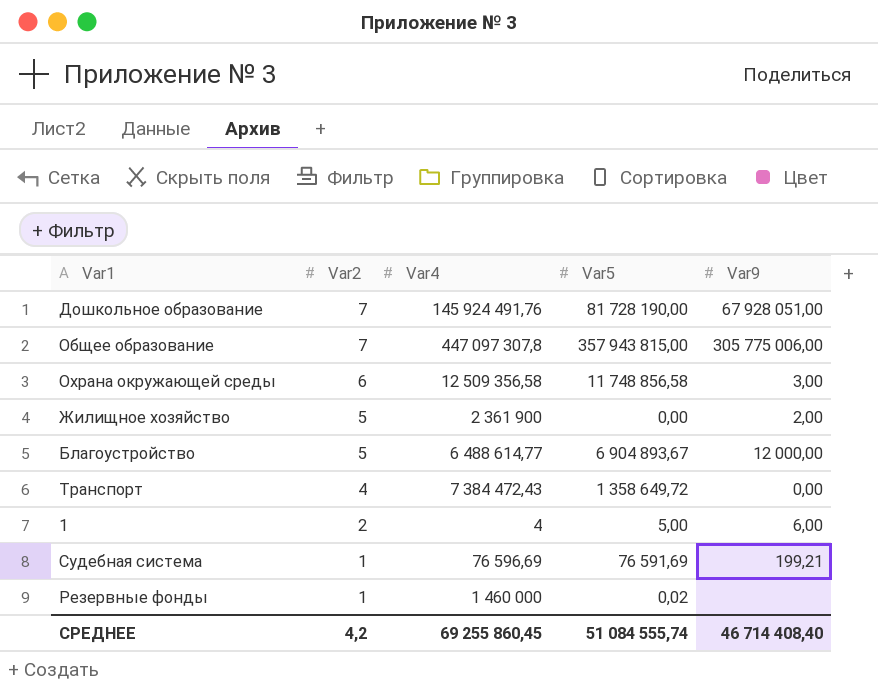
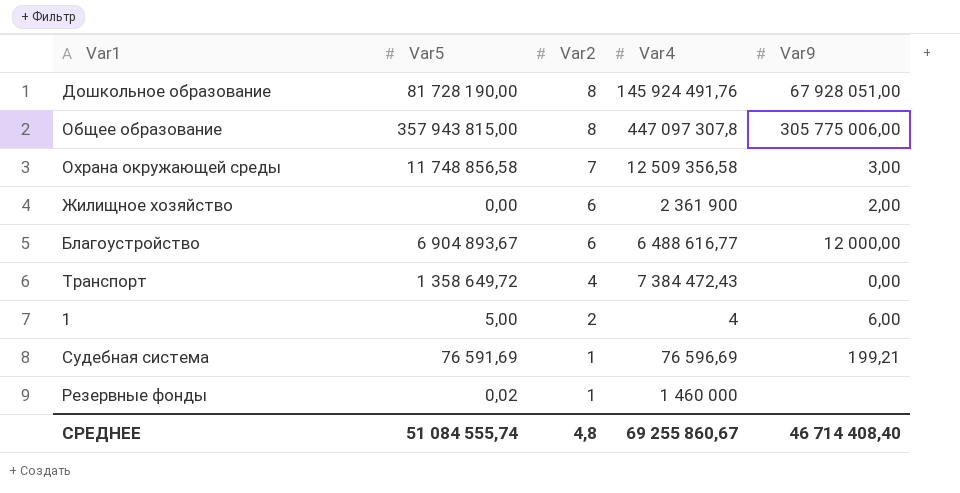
column Var5 | position: 4 -> 2
Дошкольное образование | Var2: 7 -> 8
Общее образование | Var2: 7 -> 8
Охрана окружающей среды | Var2: 6 -> 7
Жилищное хозяйство | Var2: 5 -> 6
Благоустройство | Var2: 5 -> 6
Благоустройство | Var4: 6 488 614,77 -> 6 488 616,77
СРЕДНЕЕ | Var2: 4,2 -> 4,8
СРЕДНЕЕ | Var4: 69 255 860,45 -> 69 255 860,67

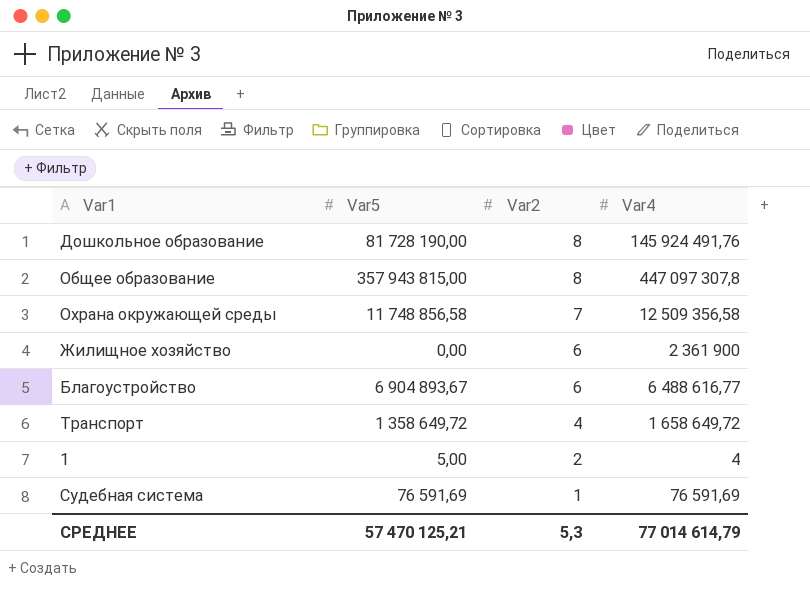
column Var9 | position: 5 -> none
row Резервные фонды: 0,02 | 1 | 1 460 000 | none -> none
Транспорт | Var4: 7 384 472,43 -> 1 658 649,72
Судебная система | Var4: 76 596,69 -> 76 591,69
СРЕДНЕЕ | Var5: 51 084 555,74 -> 57 470 125,21
СРЕДНЕЕ | Var2: 4,8 -> 5,3
СРЕДНЕЕ | Var4: 69 255 860,67 -> 77 014 614,79

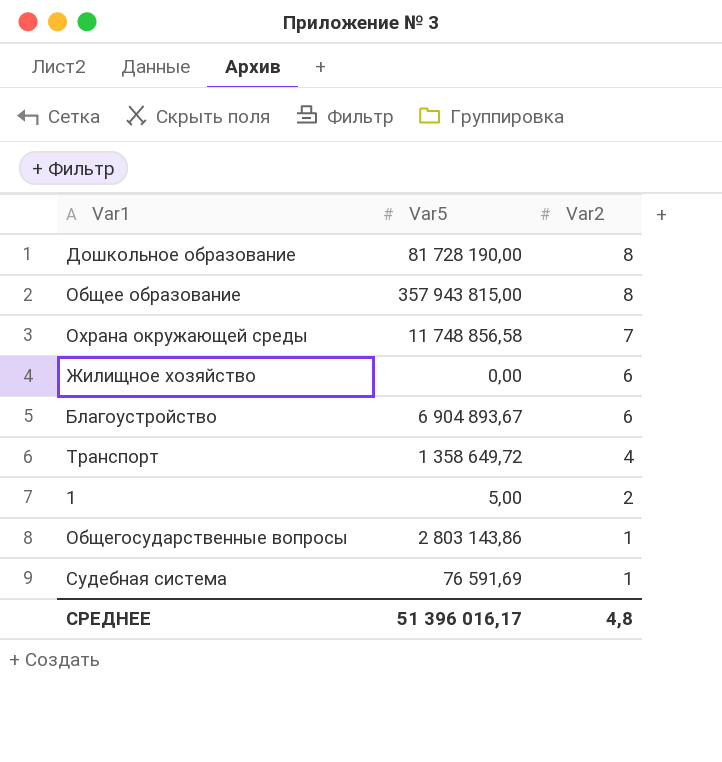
column Var4 | position: 4 -> none
row Общегосударственные вопросы: none -> 2 803 143,86 | 1
СРЕДНЕЕ | Var5: 57 470 125,21 -> 51 396 016,17
СРЕДНЕЕ | Var2: 5,3 -> 4,8

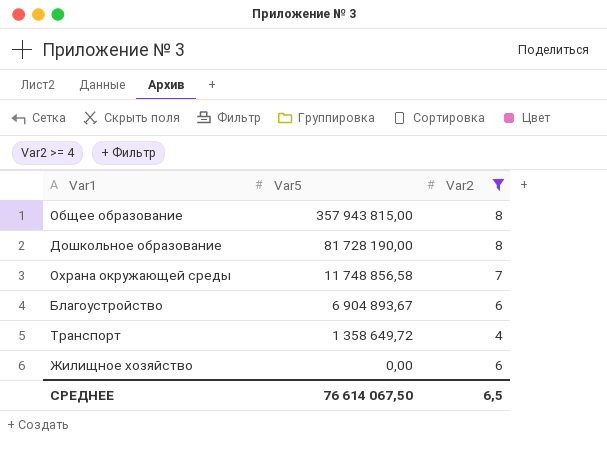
filter: none -> Var2 >= 4
row order: Var2 descending -> Var5 descending
СРЕДНЕЕ | Var5: 51 396 016,17 -> 76 614 067,50
СРЕДНЕЕ | Var2: 4,8 -> 6,5

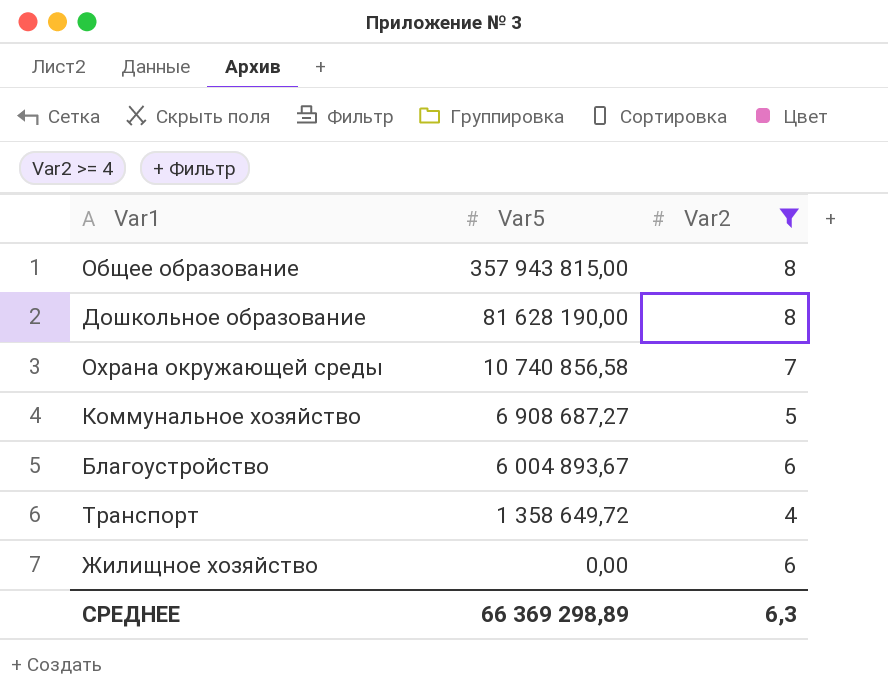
Дошкольное образование | Var5: 81 728 190,00 -> 81 628 190,00
Охрана окружающей среды | Var5: 11 748 856,58 -> 10 740 856,58
row Коммунальное хозяйство: none -> 6 908 687,27 | 5
Благоустройство | Var5: 6 904 893,67 -> 6 004 893,67
СРЕДНЕЕ | Var5: 76 614 067,50 -> 66 369 298,89
СРЕДНЕЕ | Var2: 6,5 -> 6,3

